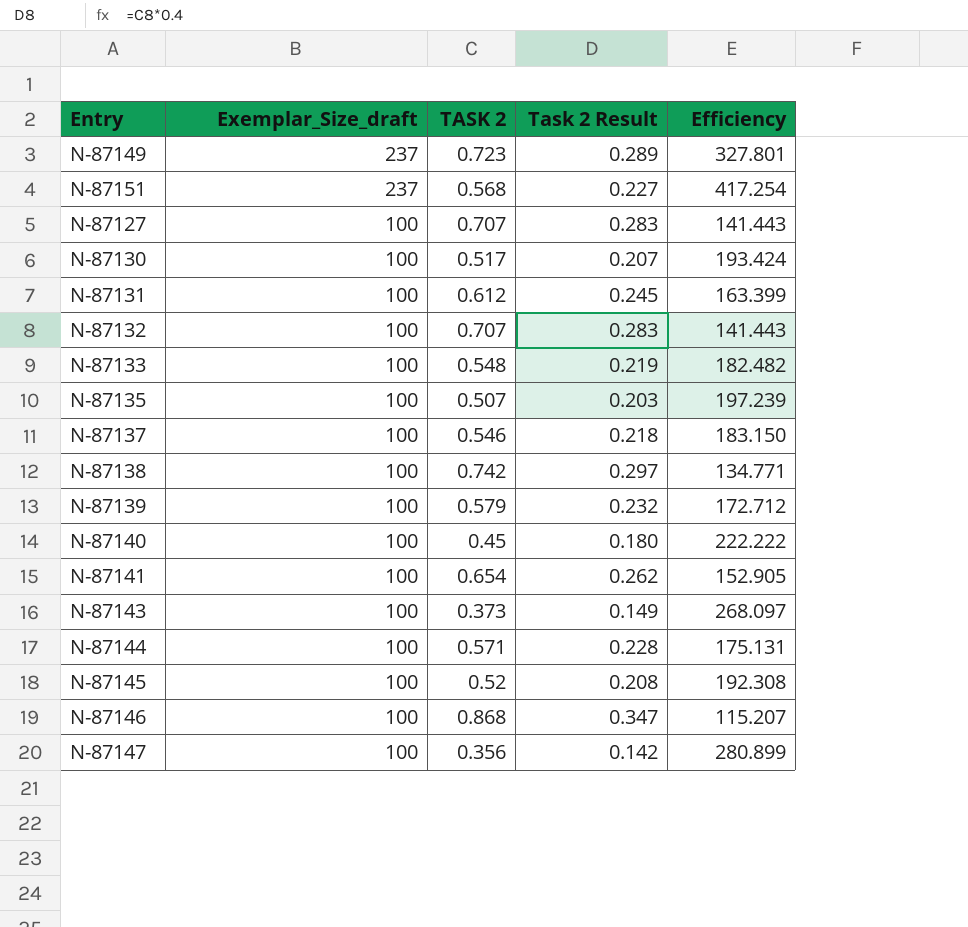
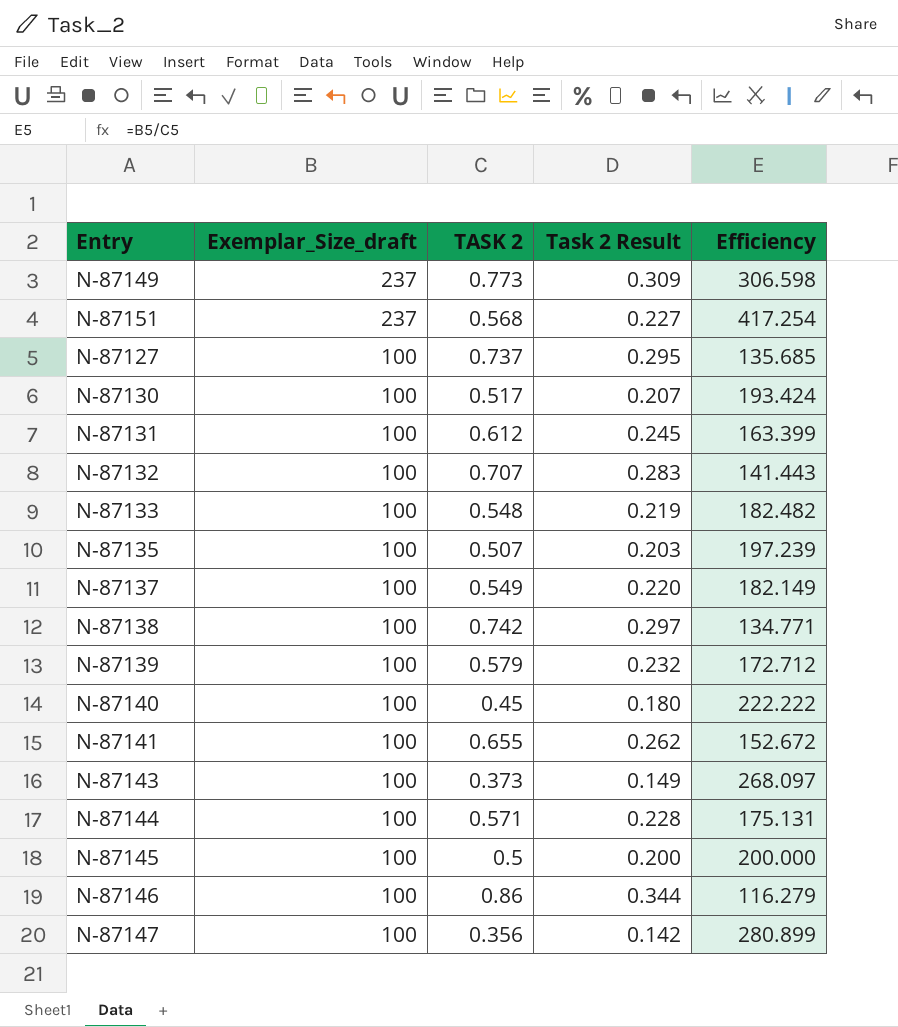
N-87149 | TASK 2: 0.723 -> 0.773
N-87149 | Task 2 Result: 0.289 -> 0.309
N-87149 | Efficiency: 327.801 -> 306.598
N-87127 | TASK 2: 0.707 -> 0.737
N-87127 | Task 2 Result: 0.283 -> 0.295
N-87127 | Efficiency: 141.443 -> 135.685
N-87137 | TASK 2: 0.546 -> 0.549
N-87137 | Task 2 Result: 0.218 -> 0.220
N-87137 | Efficiency: 183.150 -> 182.149
N-87141 | TASK 2: 0.654 -> 0.655
N-87141 | Efficiency: 152.905 -> 152.672
N-87145 | TASK 2: 0.52 -> 0.5
N-87145 | Task 2 Result: 0.208 -> 0.200
N-87145 | Efficiency: 192.308 -> 200.000
N-87146 | TASK 2: 0.868 -> 0.86
N-87146 | Task 2 Result: 0.347 -> 0.344
N-87146 | Efficiency: 115.207 -> 116.279

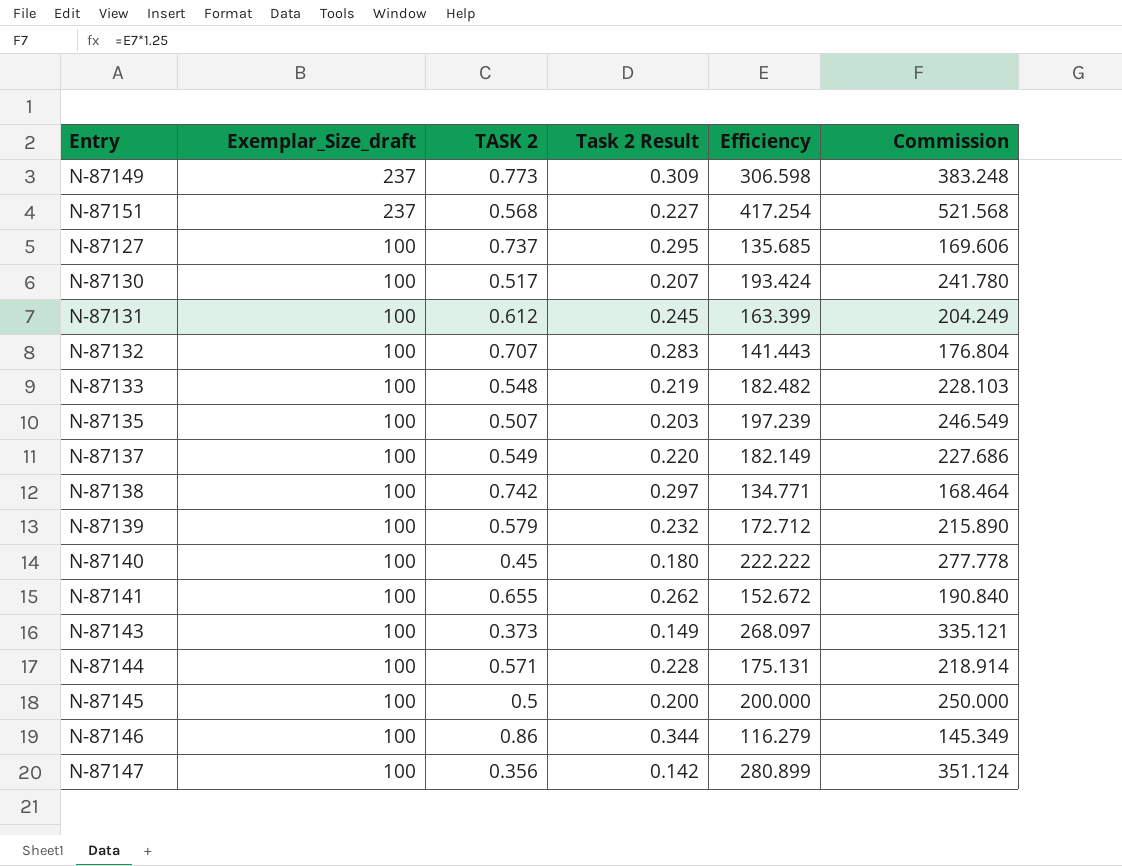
column Commission | formula: none -> [Efficiency] * 1.25

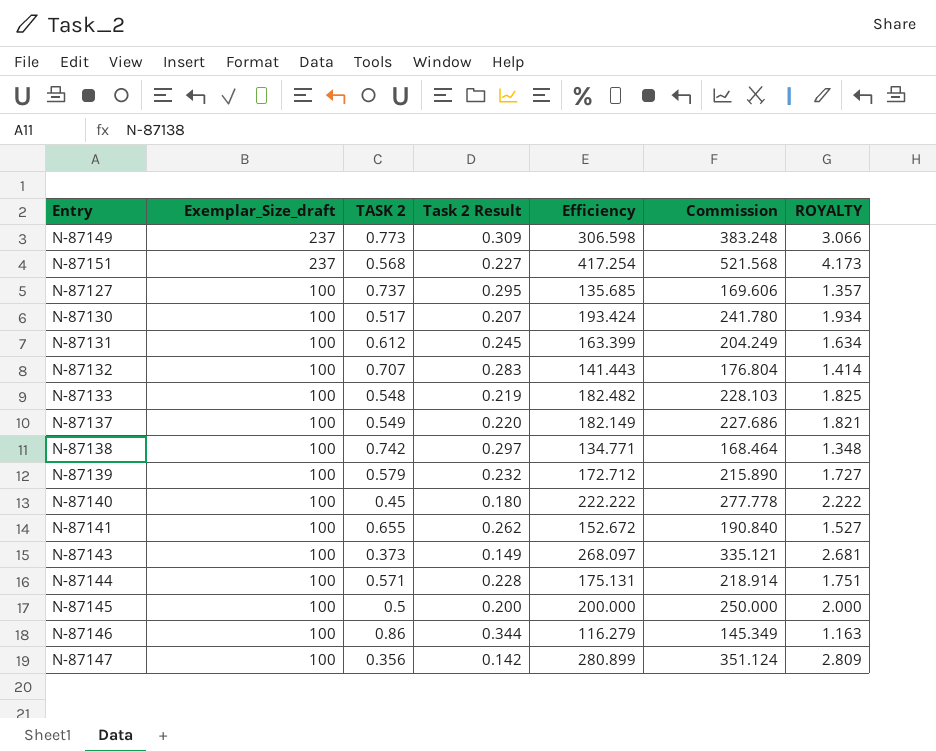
column ROYALTY | formula: none -> [Efficiency] * 0.01
row N-87135: 100 | 0.507 | 0.203 | 197.239 | 246.549 -> none

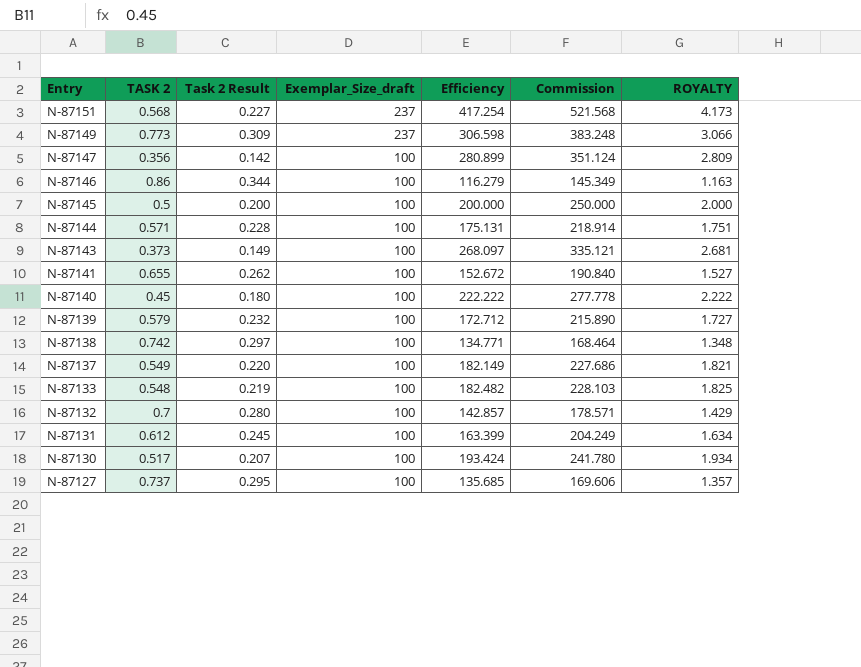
row order: Exemplar_Size_draft descending -> Entry descending
column Exemplar_Size_draft | position: 2 -> 4
N-87132 | TASK 2: 0.707 -> 0.7
N-87132 | Task 2 Result: 0.283 -> 0.280
N-87132 | Efficiency: 141.443 -> 142.857
N-87132 | Commission: 176.804 -> 178.571
N-87132 | ROYALTY: 1.414 -> 1.429

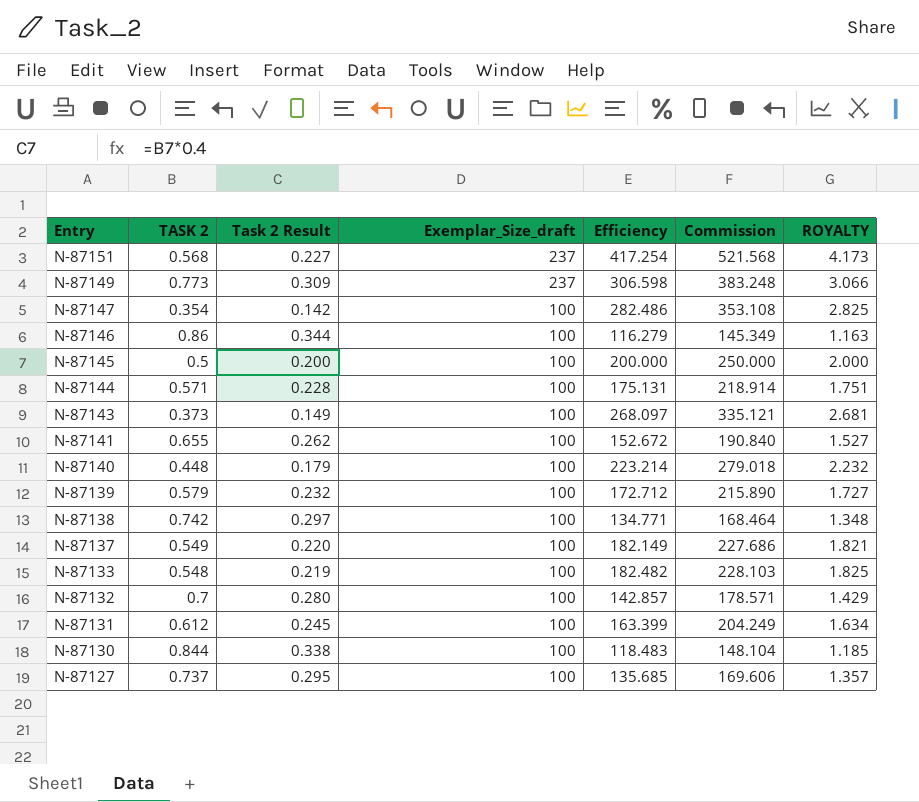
N-87147 | TASK 2: 0.356 -> 0.354
N-87147 | Efficiency: 280.899 -> 282.486
N-87147 | Commission: 351.124 -> 353.108
N-87147 | ROYALTY: 2.809 -> 2.825
N-87140 | TASK 2: 0.45 -> 0.448
N-87140 | Task 2 Result: 0.180 -> 0.179
N-87140 | Efficiency: 222.222 -> 223.214
N-87140 | Commission: 277.778 -> 279.018
N-87140 | ROYALTY: 2.222 -> 2.232
N-87130 | TASK 2: 0.517 -> 0.844
N-87130 | Task 2 Result: 0.207 -> 0.338
N-87130 | Efficiency: 193.424 -> 118.483
N-87130 | Commission: 241.780 -> 148.104
N-87130 | ROYALTY: 1.934 -> 1.185

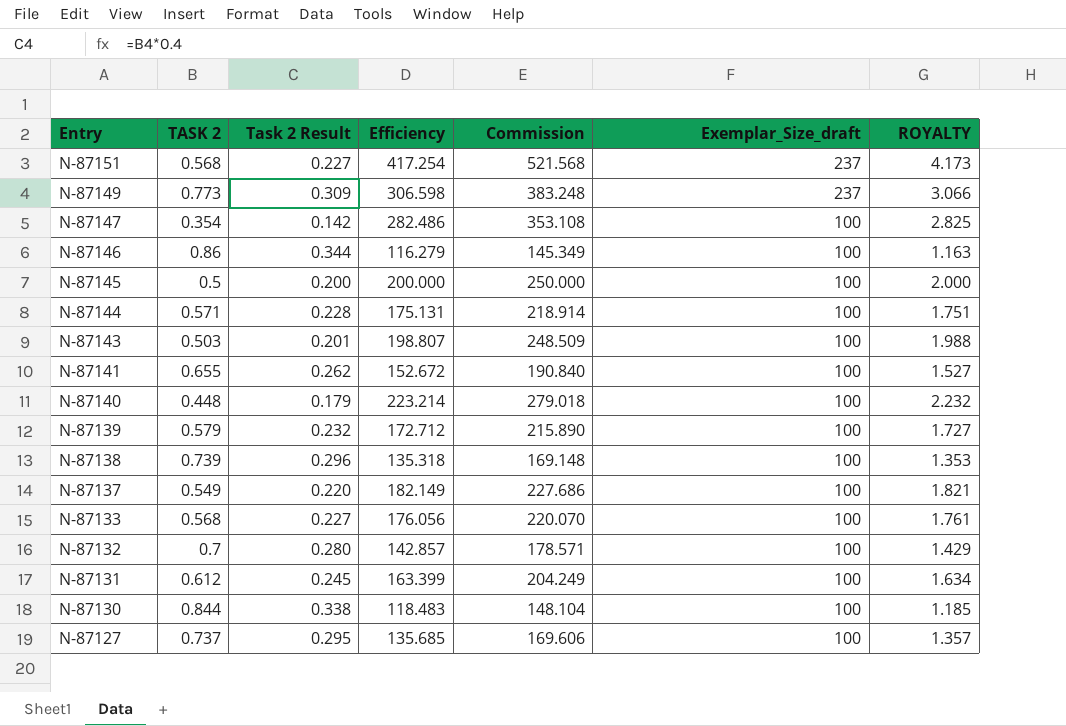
column Exemplar_Size_draft | position: 4 -> 6
N-87143 | TASK 2: 0.373 -> 0.503
N-87143 | Task 2 Result: 0.149 -> 0.201
N-87143 | Efficiency: 268.097 -> 198.807
N-87143 | Commission: 335.121 -> 248.509
N-87143 | ROYALTY: 2.681 -> 1.988
N-87138 | TASK 2: 0.742 -> 0.739
N-87138 | Task 2 Result: 0.297 -> 0.296
N-87138 | Efficiency: 134.771 -> 135.318
N-87138 | Commission: 168.464 -> 169.148
N-87138 | ROYALTY: 1.348 -> 1.353
N-87133 | TASK 2: 0.548 -> 0.568
N-87133 | Task 2 Result: 0.219 -> 0.227
N-87133 | Efficiency: 182.482 -> 176.056
N-87133 | Commission: 228.103 -> 220.070
N-87133 | ROYALTY: 1.825 -> 1.761

